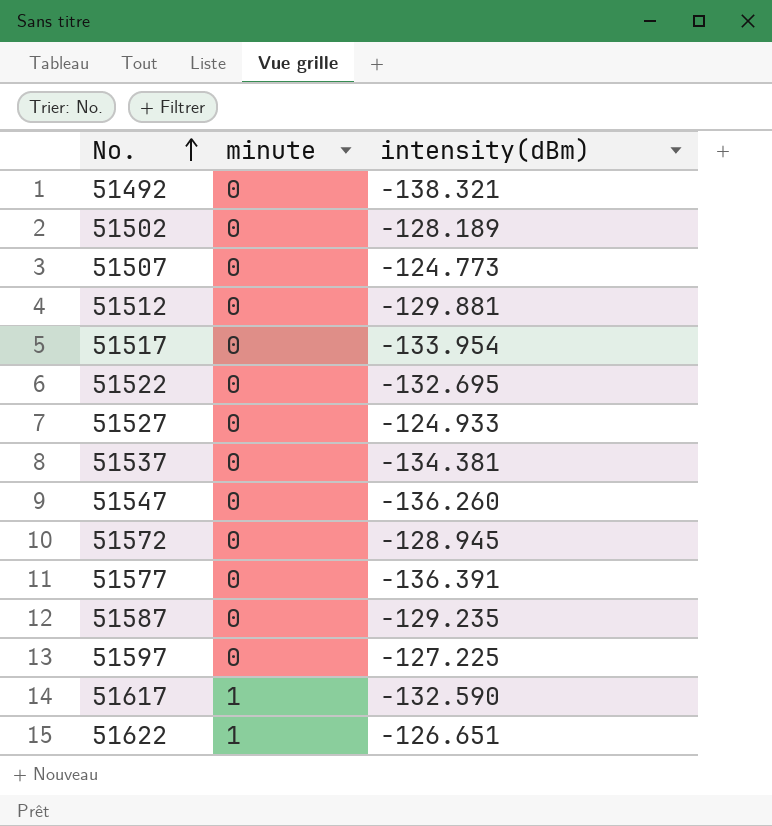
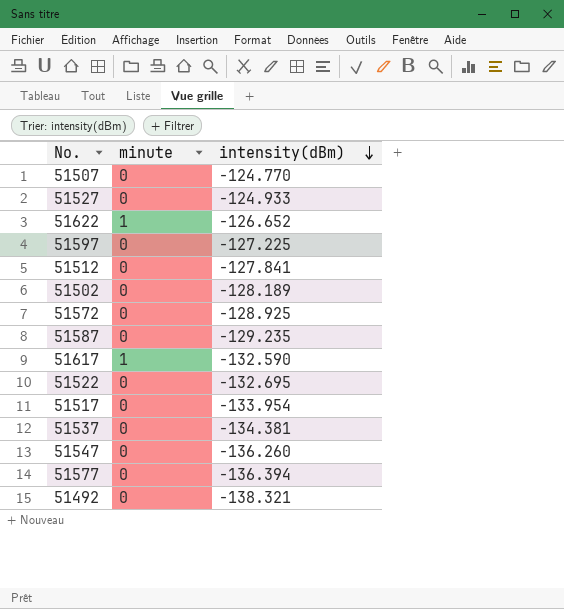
row order: No. ascending -> intensity(dBm) descending
51507 | intensity(dBm): -124.773 -> -124.770
51622 | intensity(dBm): -126.651 -> -126.652
51512 | intensity(dBm): -129.881 -> -127.841
51572 | intensity(dBm): -128.945 -> -128.925
51577 | intensity(dBm): -136.391 -> -136.394

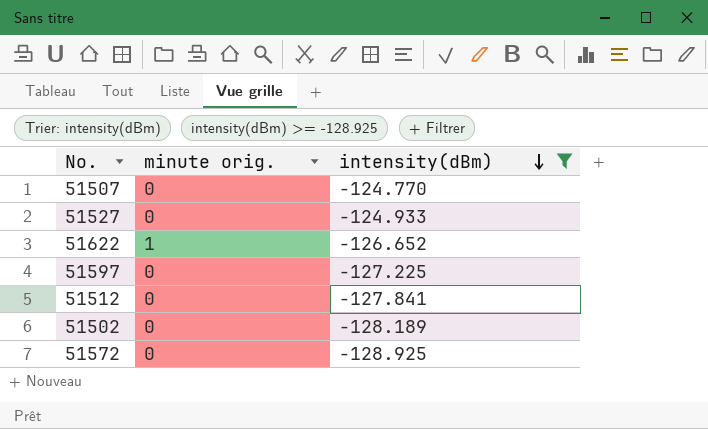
filter: none -> intensity(dBm) >= -128.925
column name: minute -> minute orig.

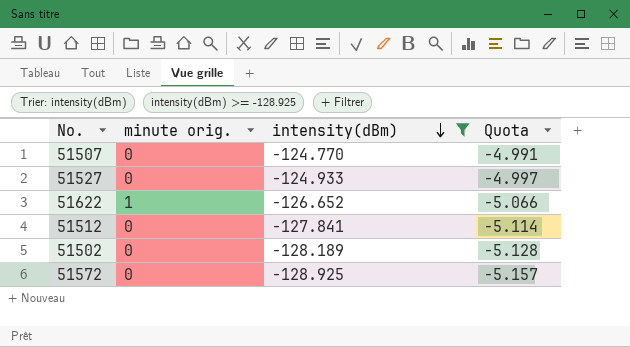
column Quota | formula: none -> [intensity(dBm)] * 0.04
row 51597: 0 | -127.225 -> none

